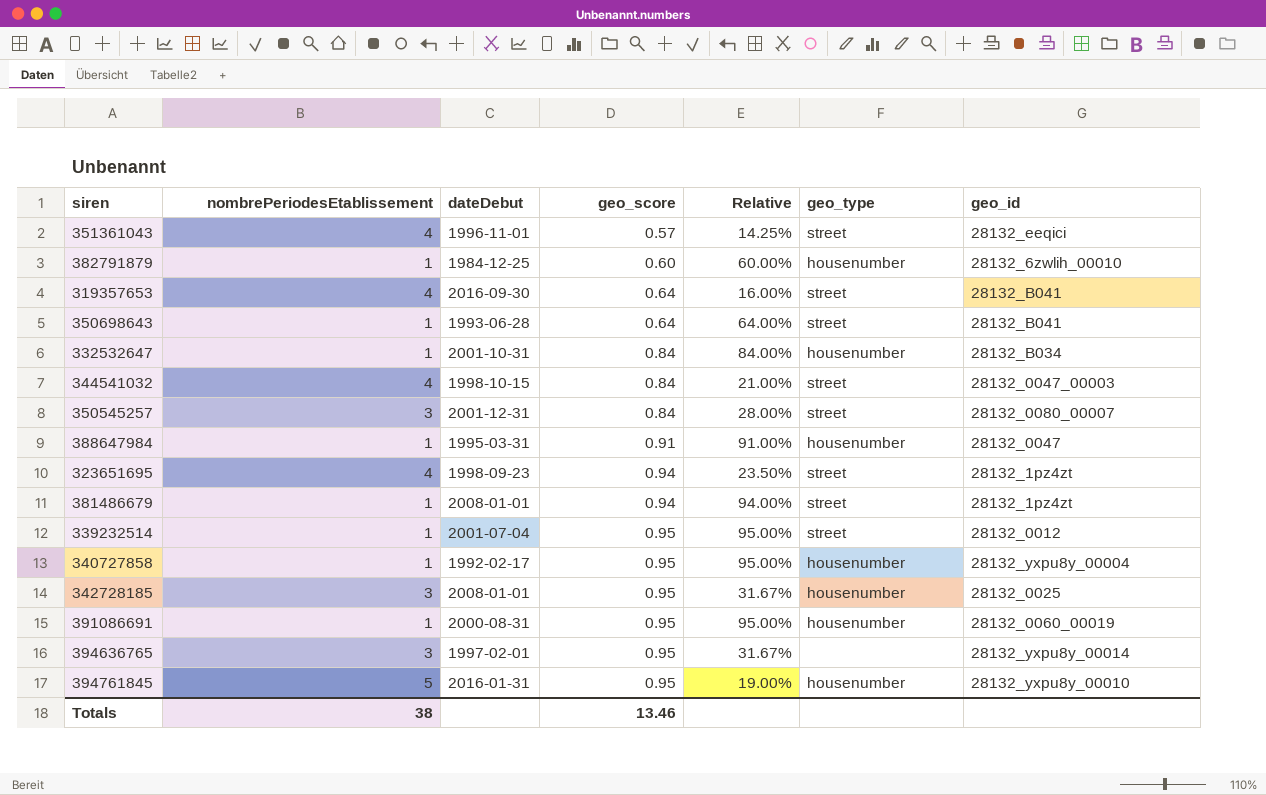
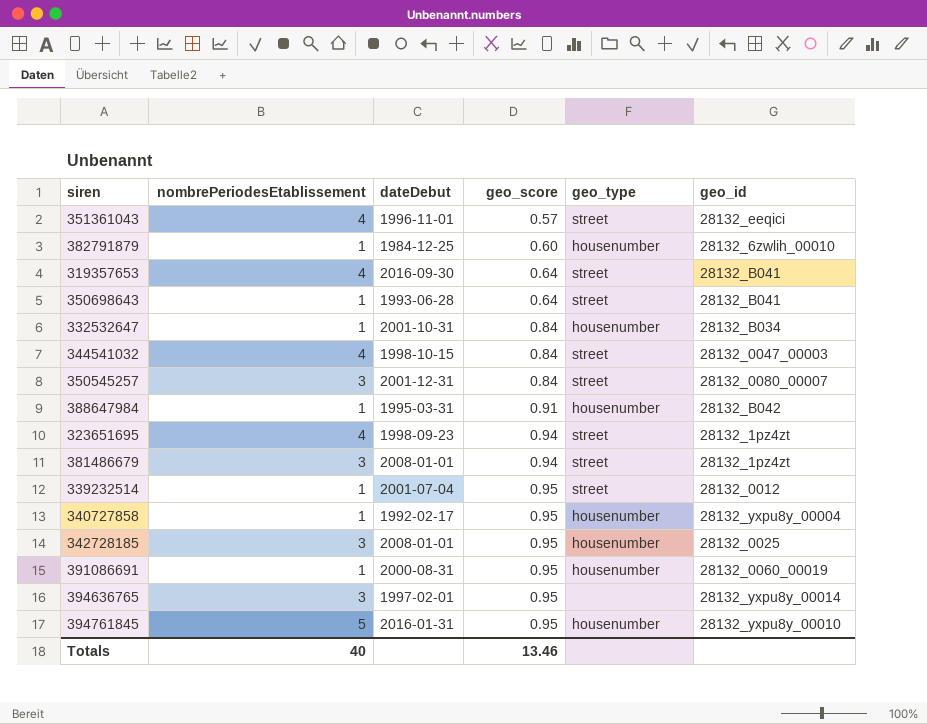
column Relative | formula: [geo_score] / [nombrePeriodesEtablissement] -> none
388647984 | geo_id: 28132_0047 -> 28132_B042
381486679 | nombrePeriodesEtablissement: 1 -> 3
Totals | nombrePeriodesEtablissement: 38 -> 40

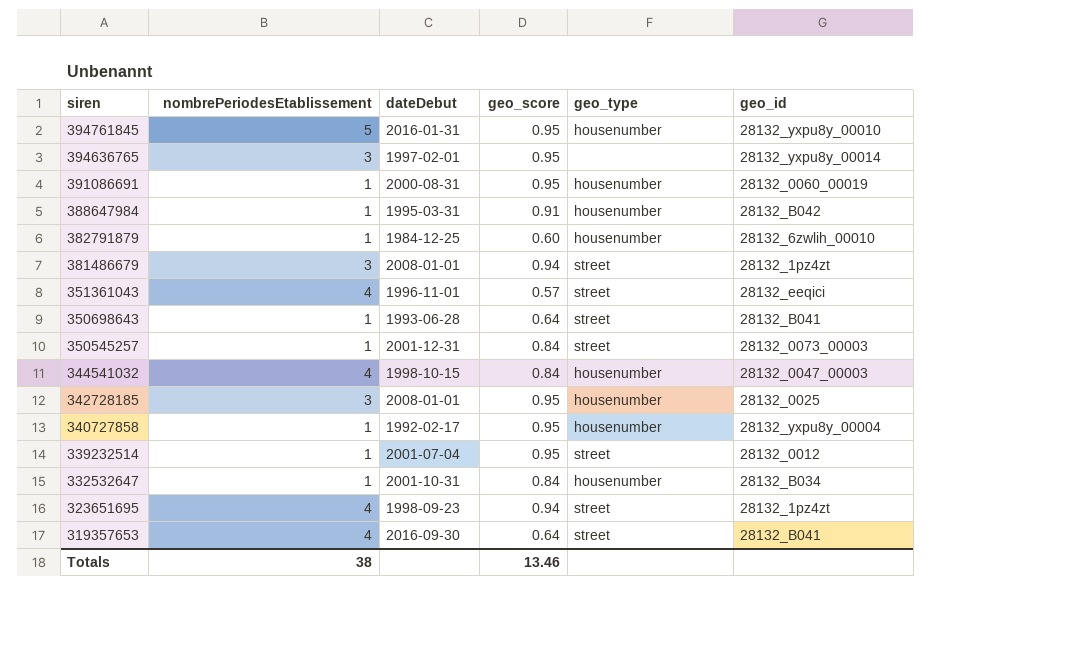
row order: geo_score ascending -> siren descending
350545257 | nombrePeriodesEtablissement: 3 -> 1
350545257 | geo_id: 28132_0080_00007 -> 28132_0073_00003
344541032 | geo_type: street -> housenumber
Totals | nombrePeriodesEtablissement: 40 -> 38

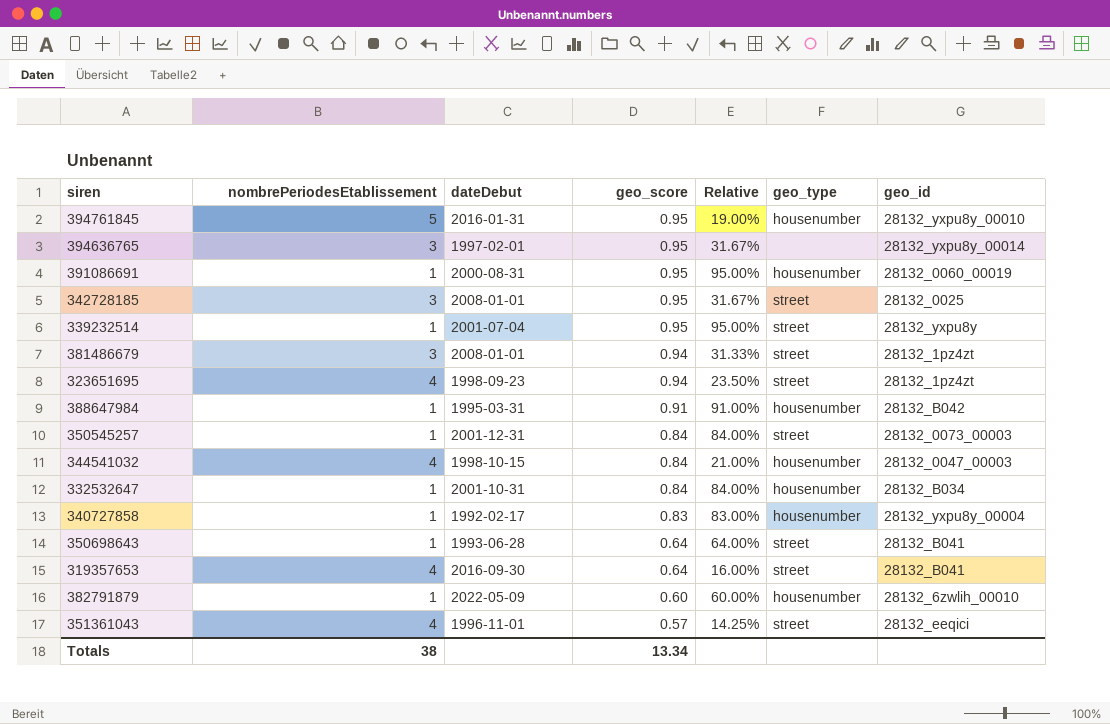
row order: siren descending -> geo_score descending
column Relative | formula: none -> [geo_score] / [nombrePeriodesEtablissement]
342728185 | geo_type: housenumber -> street
339232514 | geo_id: 28132_0012 -> 28132_yxpu8y
340727858 | geo_score: 0.95 -> 0.83
382791879 | dateDebut: 1984-12-25 -> 2022-05-09
Totals | geo_score: 13.46 -> 13.34

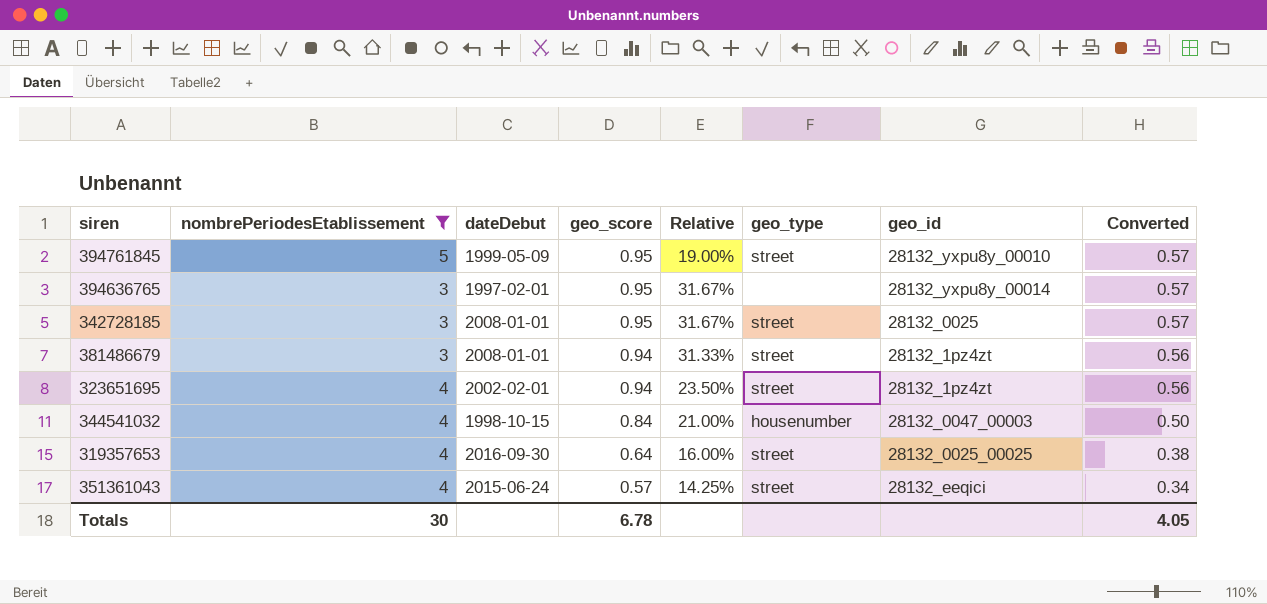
filter: none -> nombrePeriodesEtablissement != 1
column Converted | formula: none -> [geo_score] * 0.6
394761845 | dateDebut: 2016-01-31 -> 1999-05-09
394761845 | geo_type: housenumber -> street
323651695 | dateDebut: 1998-09-23 -> 2002-02-01
319357653 | geo_id: 28132_B041 -> 28132_0025_00025
351361043 | dateDebut: 1996-11-01 -> 2015-06-24
Totals | nombrePeriodesEtablissement: 38 -> 30
Totals | geo_score: 13.34 -> 6.78

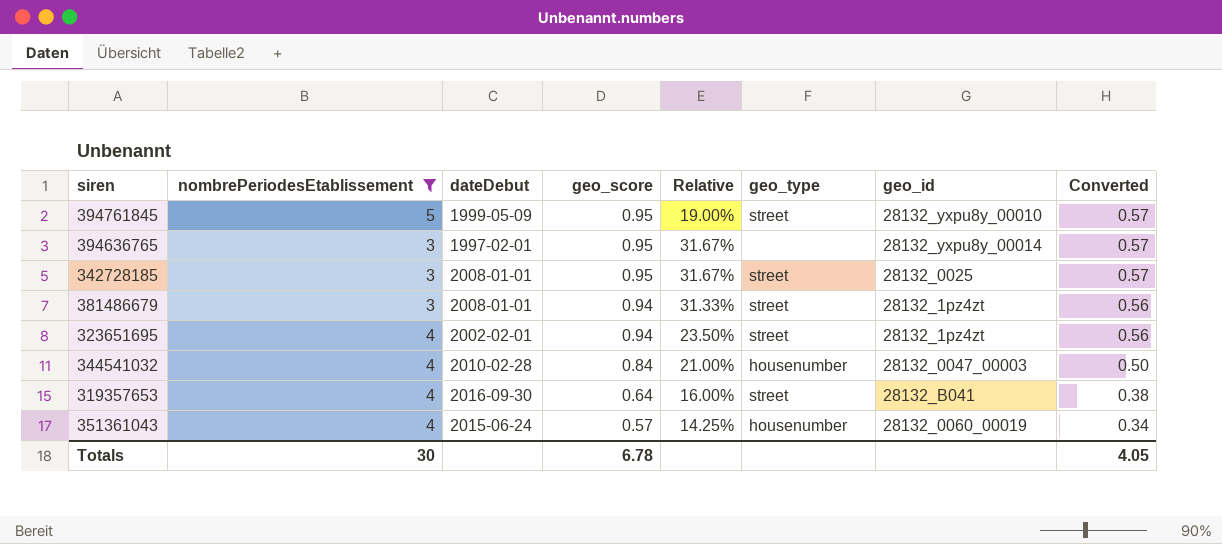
344541032 | dateDebut: 1998-10-15 -> 2010-02-28
319357653 | geo_id: 28132_0025_00025 -> 28132_B041
351361043 | geo_type: street -> housenumber
351361043 | geo_id: 28132_eeqici -> 28132_0060_00019

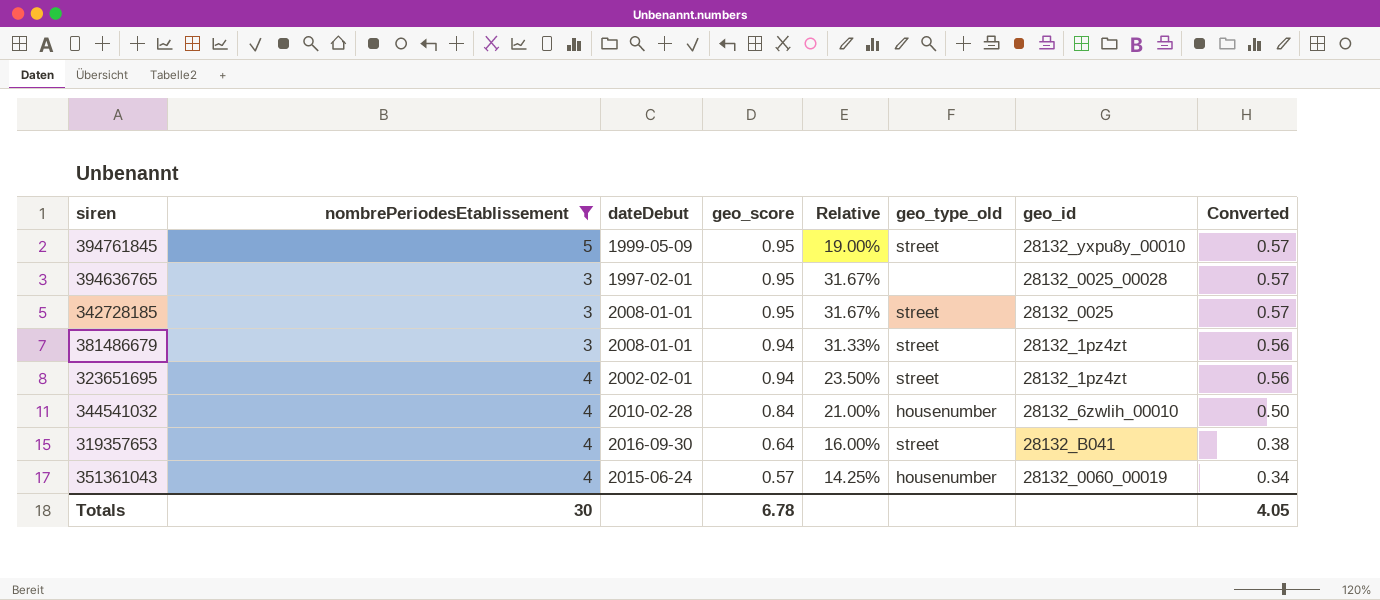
column name: geo_type -> geo_type_old
394636765 | geo_id: 28132_yxpu8y_00014 -> 28132_0025_00028
344541032 | geo_id: 28132_0047_00003 -> 28132_6zwlih_00010

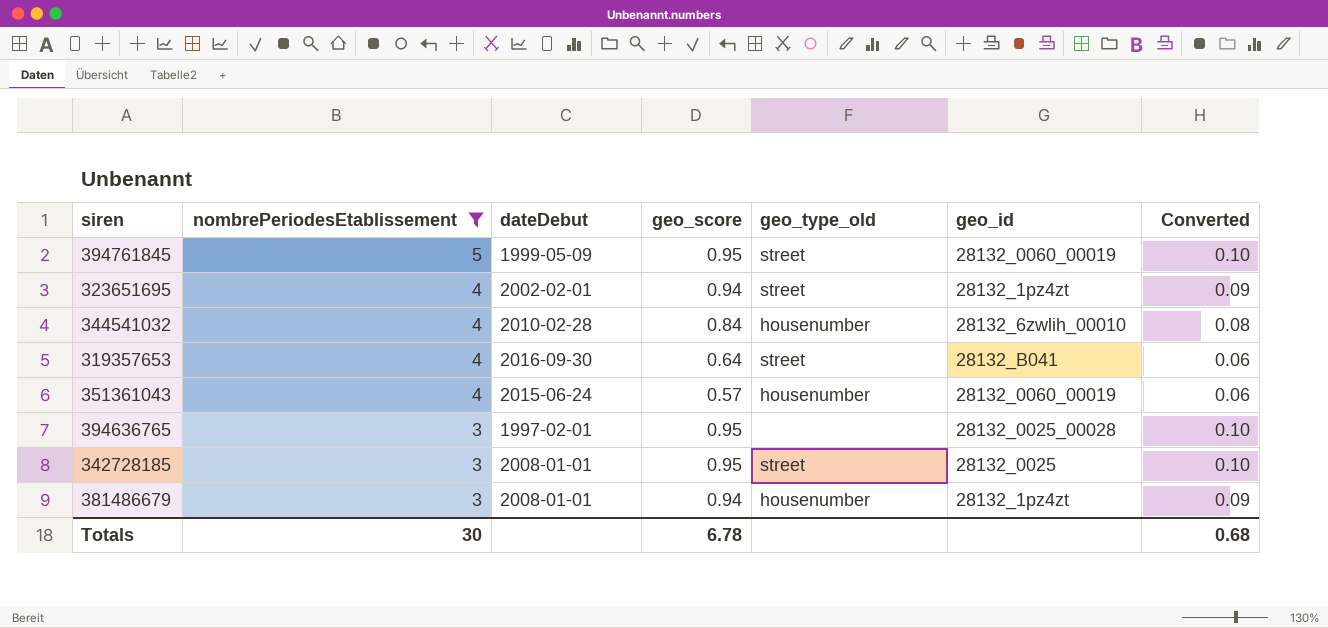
row order: geo_score descending -> nombrePeriodesEtablissement descending
column Relative | formula: [geo_score] / [nombrePeriodesEtablissement] -> none
column Converted | formula: [geo_score] * 0.6 -> [geo_score] * 0.1
394761845 | geo_id: 28132_yxpu8y_00010 -> 28132_0060_00019
381486679 | geo_type_old: street -> housenumber
Totals | Converted: 4.05 -> 0.68

